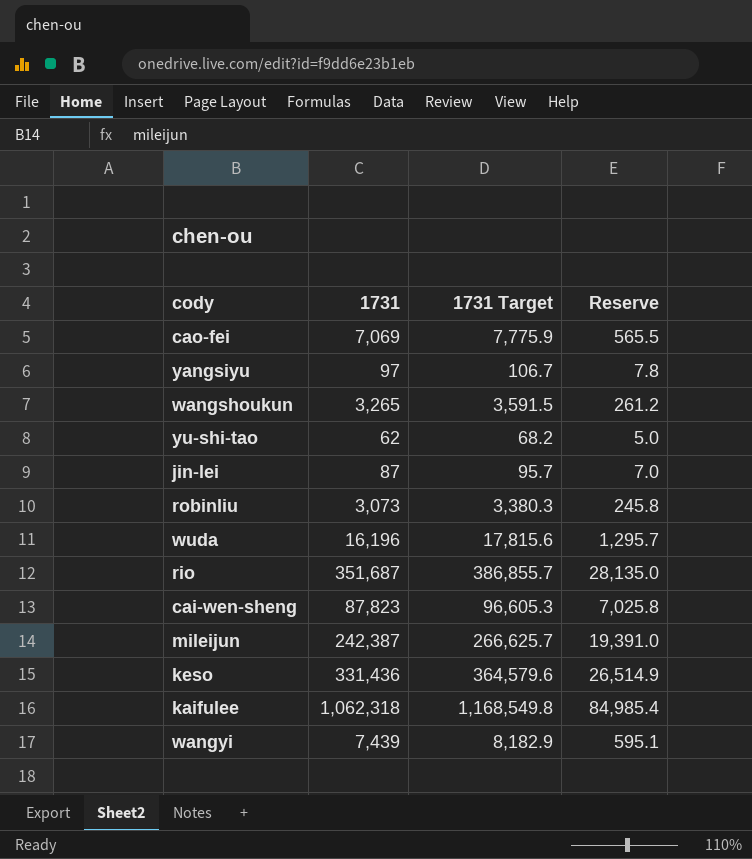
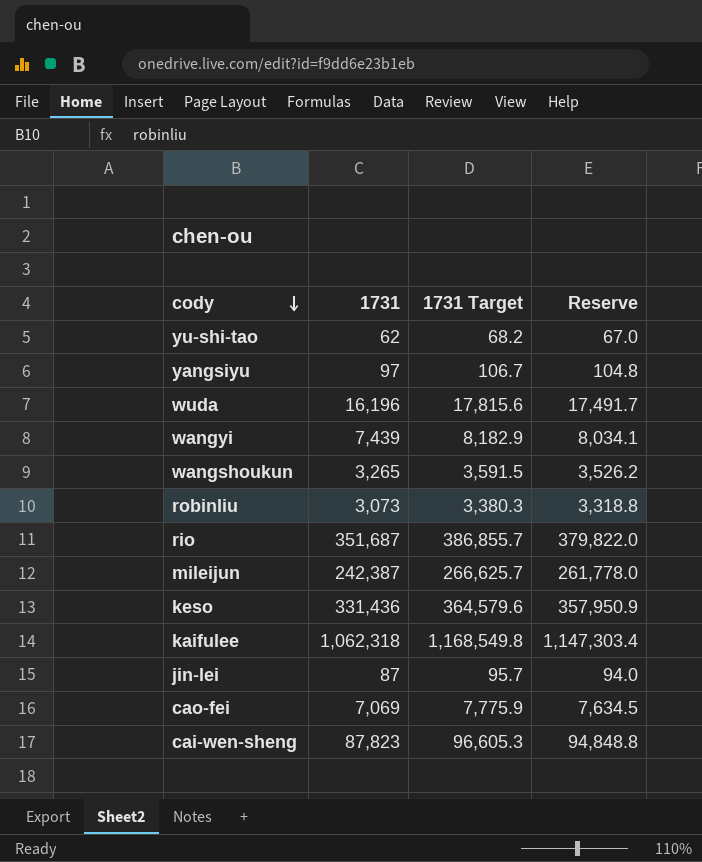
row order: none -> cody descending
column Reserve | formula: [1731] * 0.08 -> [1731] * 1.08

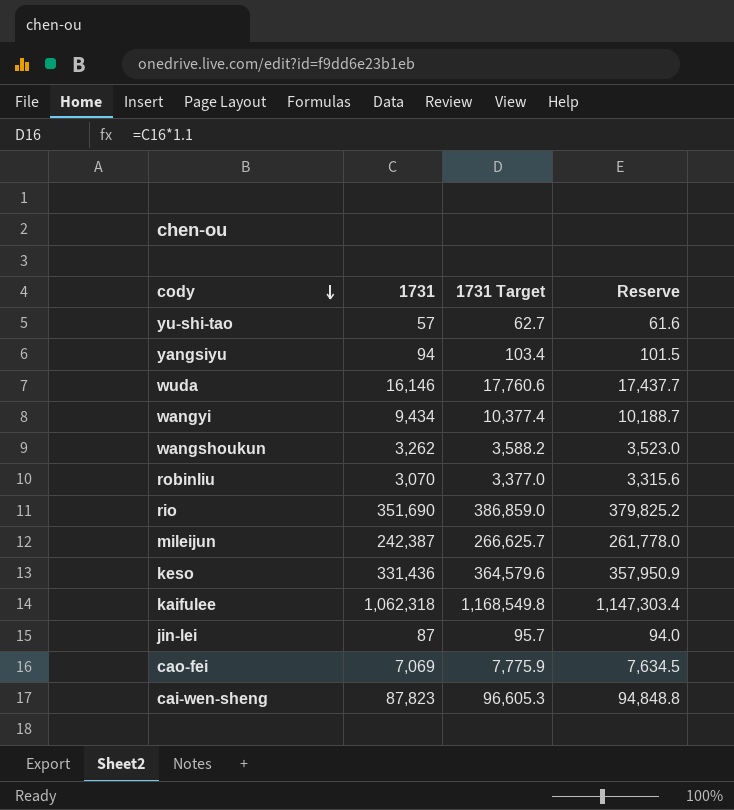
yu-shi-tao | 1731: 62 -> 57
yu-shi-tao | 1731 Target: 68.2 -> 62.7
yu-shi-tao | Reserve: 67.0 -> 61.6
yangsiyu | 1731: 97 -> 94
yangsiyu | 1731 Target: 106.7 -> 103.4
yangsiyu | Reserve: 104.8 -> 101.5
wuda | 1731: 16,196 -> 16,146
wuda | 1731 Target: 17,815.6 -> 17,760.6
wuda | Reserve: 17,491.7 -> 17,437.7
wangyi | 1731: 7,439 -> 9,434
wangyi | 1731 Target: 8,182.9 -> 10,377.4
wangyi | Reserve: 8,034.1 -> 10,188.7
wangshoukun | 1731: 3,265 -> 3,262
wangshoukun | 1731 Target: 3,591.5 -> 3,588.2
wangshoukun | Reserve: 3,526.2 -> 3,523.0
robinliu | 1731: 3,073 -> 3,070
robinliu | 1731 Target: 3,380.3 -> 3,377.0
robinliu | Reserve: 3,318.8 -> 3,315.6
rio | 1731: 351,687 -> 351,690
rio | 1731 Target: 386,855.7 -> 386,859.0
rio | Reserve: 379,822.0 -> 379,825.2

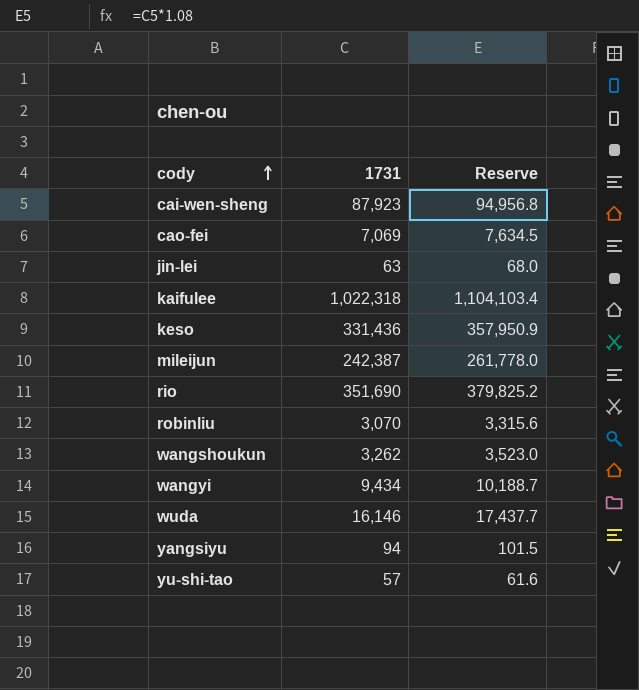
row order: cody descending -> cody ascending
column 1731 Target | formula: [1731] * 1.1 -> none
cai-wen-sheng | 1731: 87,823 -> 87,923
cai-wen-sheng | Reserve: 94,848.8 -> 94,956.8
jin-lei | 1731: 87 -> 63
jin-lei | Reserve: 94.0 -> 68.0
kaifulee | 1731: 1,062,318 -> 1,022,318
kaifulee | Reserve: 1,147,303.4 -> 1,104,103.4

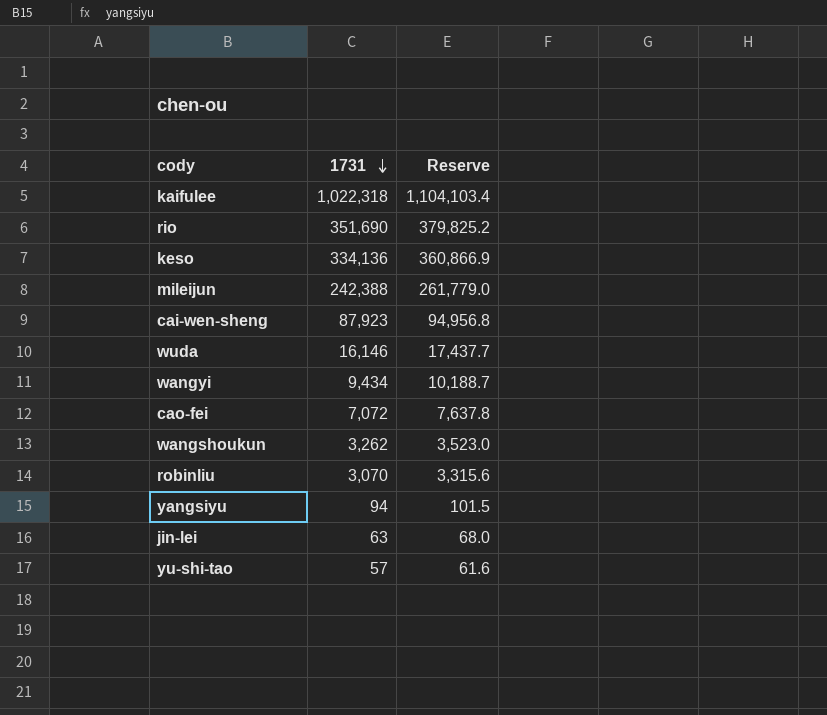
row order: cody ascending -> 1731 descending
keso | 1731: 331,436 -> 334,136
keso | Reserve: 357,950.9 -> 360,866.9
mileijun | 1731: 242,387 -> 242,388
mileijun | Reserve: 261,778.0 -> 261,779.0
cao-fei | 1731: 7,069 -> 7,072
cao-fei | Reserve: 7,634.5 -> 7,637.8

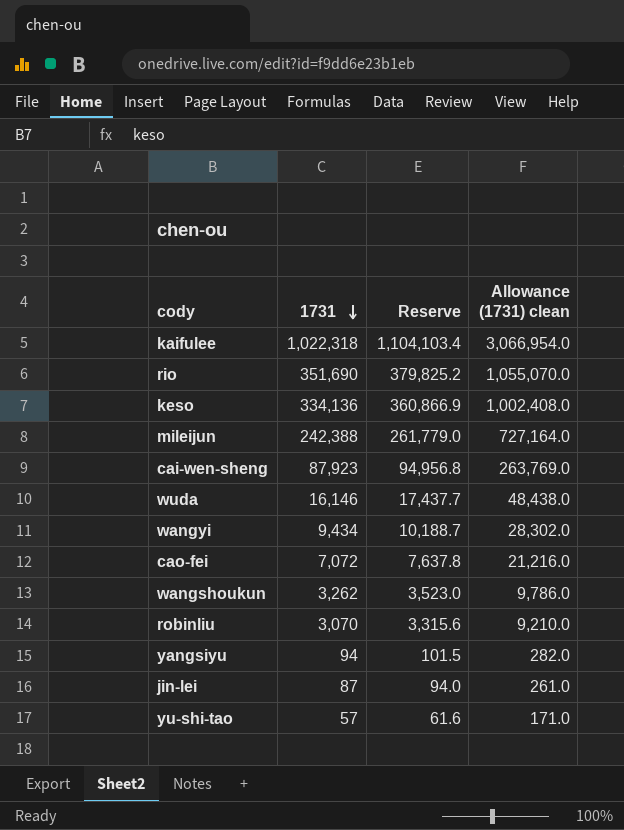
column Allowance (1731) clean | formula: none -> [1731] * 3
jin-lei | 1731: 63 -> 87
jin-lei | Reserve: 68.0 -> 94.0

